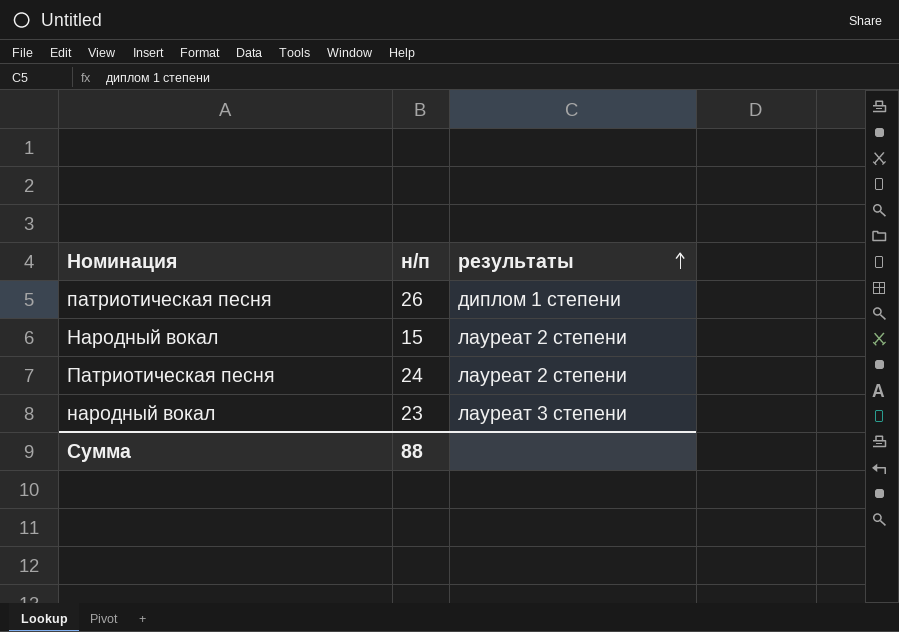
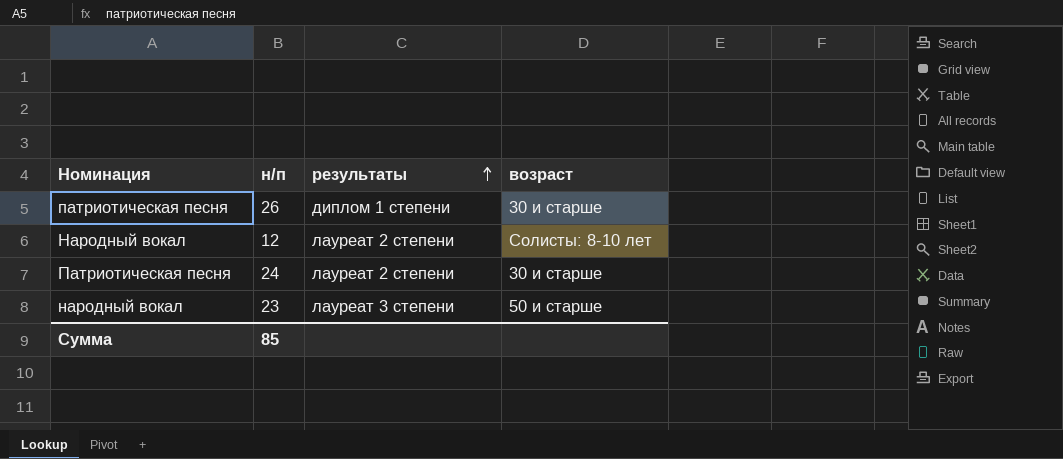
column возраст | position: none -> 4
Народный вокал | н/п: 15 -> 12
Сумма | н/п: 88 -> 85

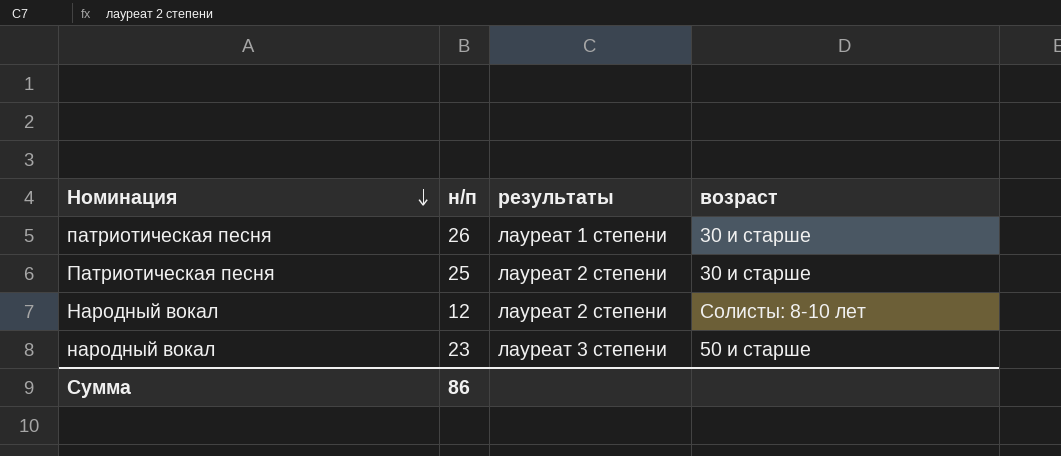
row order: результаты ascending -> Номинация descending
патриотическая песня | результаты: диплом 1 степени -> лауреат 1 степени
Патриотическая песня | н/п: 24 -> 25
Сумма | н/п: 85 -> 86

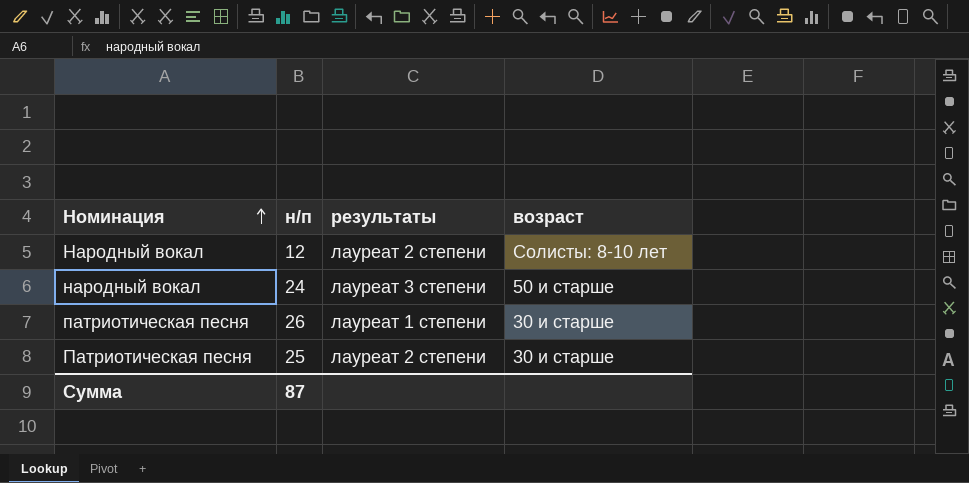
row order: Номинация descending -> Номинация ascending
народный вокал | н/п: 23 -> 24
Сумма | н/п: 86 -> 87

